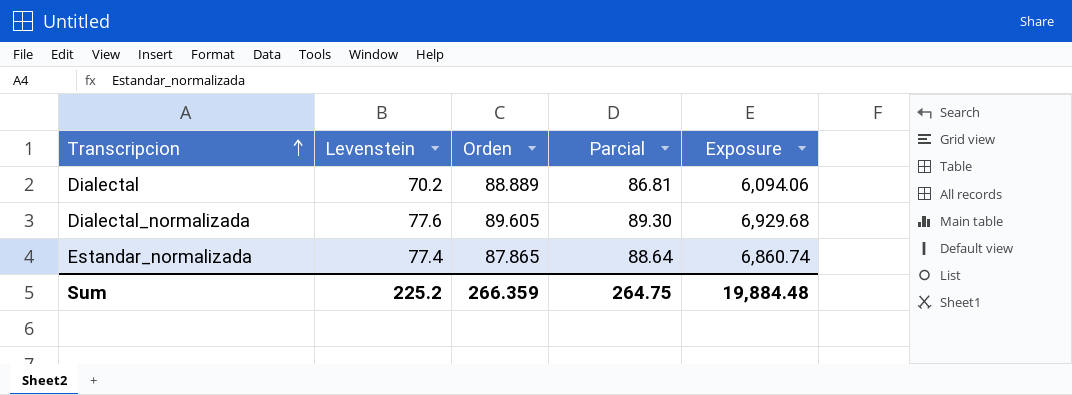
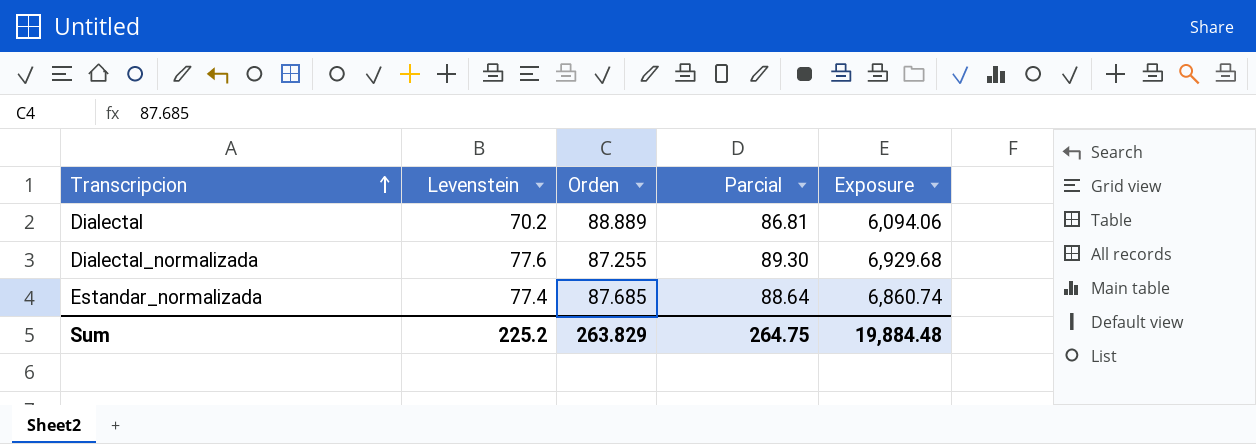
Dialectal_normalizada | Orden: 89.605 -> 87.255
Estandar_normalizada | Orden: 87.865 -> 87.685
Sum | Orden: 266.359 -> 263.829

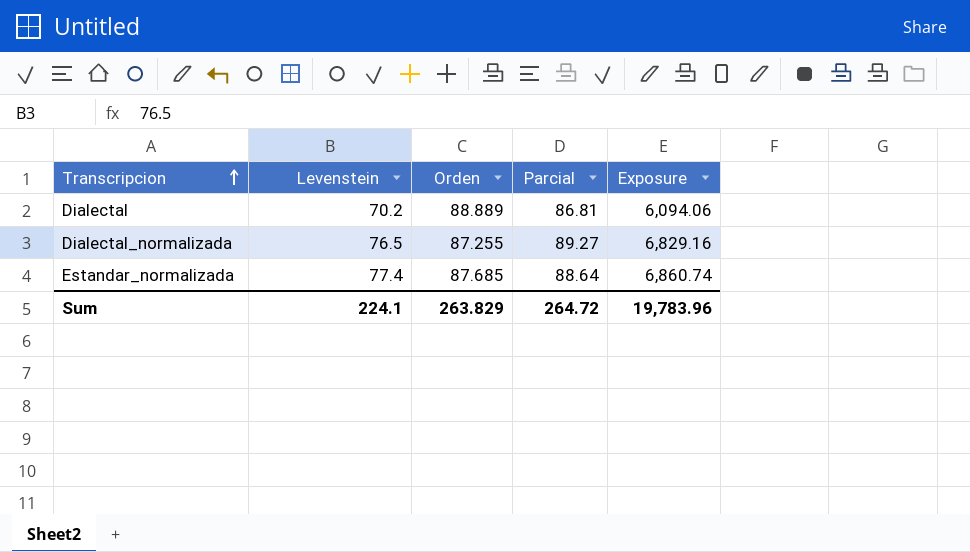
Dialectal_normalizada | Levenstein: 77.6 -> 76.5
Dialectal_normalizada | Parcial: 89.30 -> 89.27
Dialectal_normalizada | Exposure: 6,929.68 -> 6,829.16
Sum | Levenstein: 225.2 -> 224.1
Sum | Parcial: 264.75 -> 264.72
Sum | Exposure: 19,884.48 -> 19,783.96

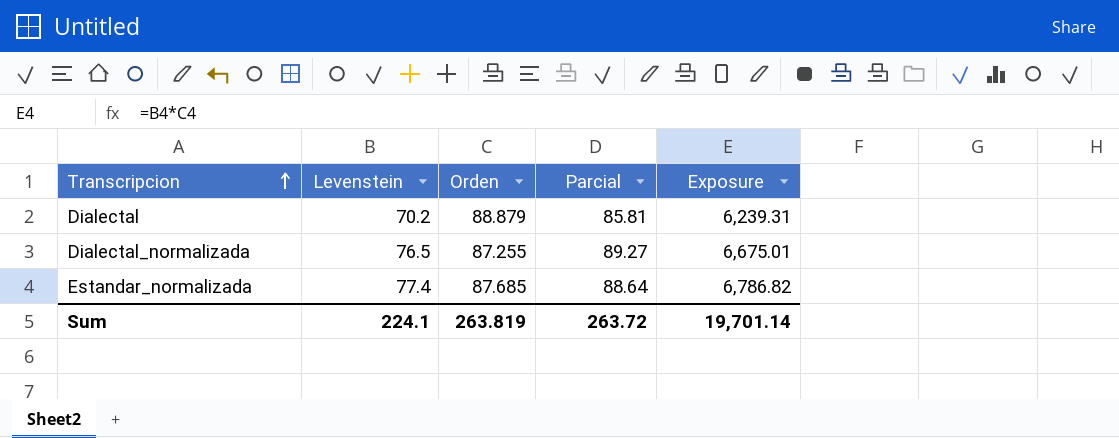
column Exposure | formula: [Levenstein] * [Parcial] -> [Levenstein] * [Orden]
Dialectal | Orden: 88.889 -> 88.879
Dialectal | Parcial: 86.81 -> 85.81
Sum | Orden: 263.829 -> 263.819
Sum | Parcial: 264.72 -> 263.72
Sum | Exposure: 19,783.96 -> 19,701.14

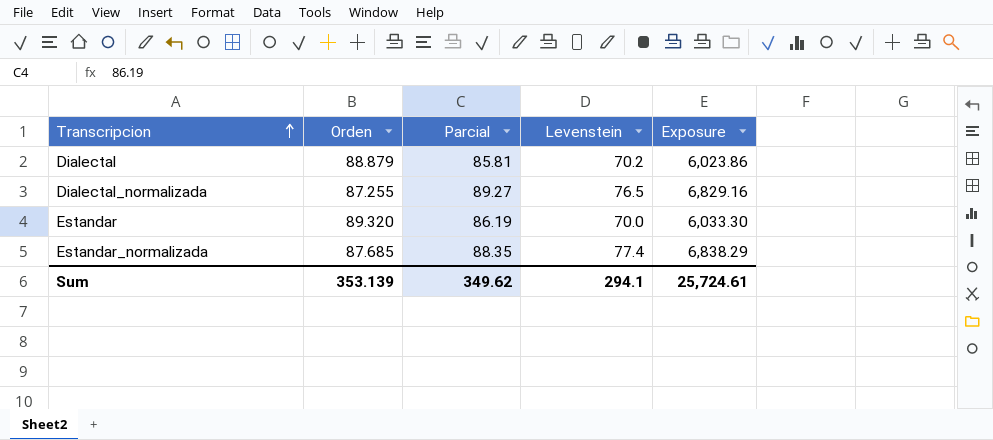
column Levenstein | position: 2 -> 4
column Exposure | formula: [Levenstein] * [Orden] -> [Parcial] * [Levenstein]
row Estandar: none -> 89.320 | 86.19 | 70.0 | 6,033.30
Estandar_normalizada | Parcial: 88.64 -> 88.35
Sum | Orden: 263.819 -> 353.139
Sum | Parcial: 263.72 -> 349.62
Sum | Levenstein: 224.1 -> 294.1
Sum | Exposure: 19,701.14 -> 25,724.61

